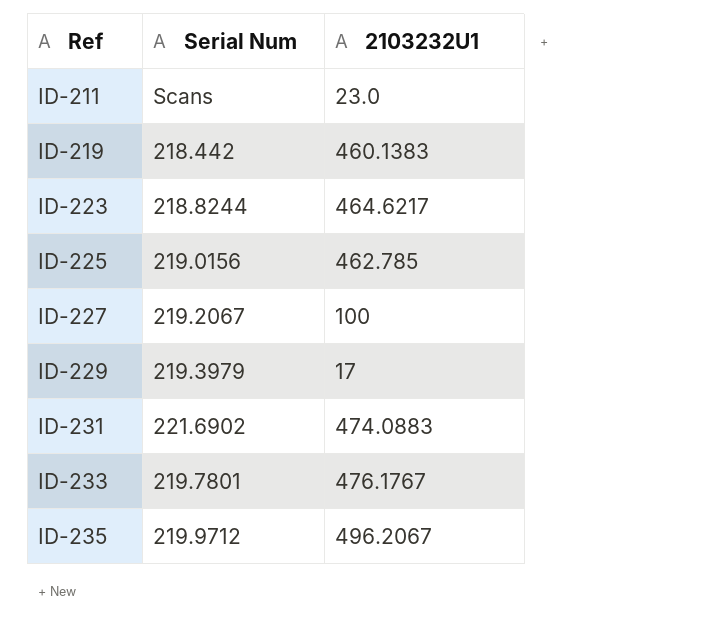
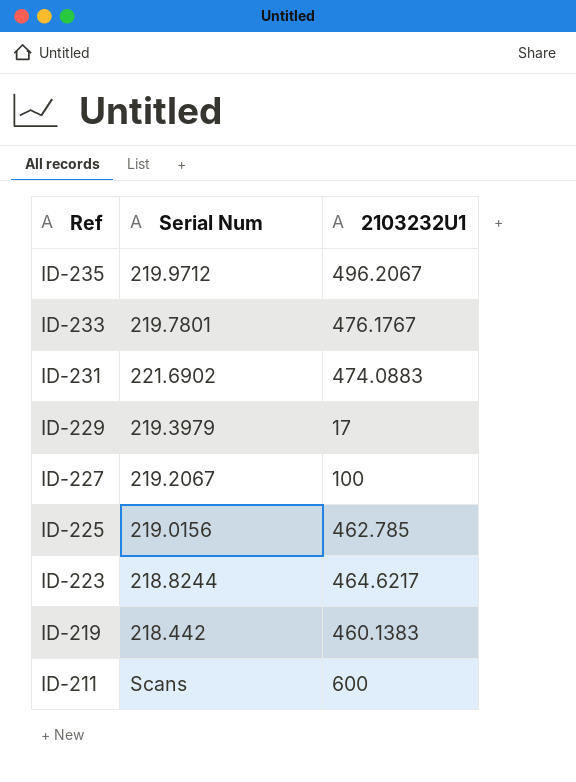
row order: Ref ascending -> Ref descending
ID-211 | 2103232U1: 23.0 -> 600

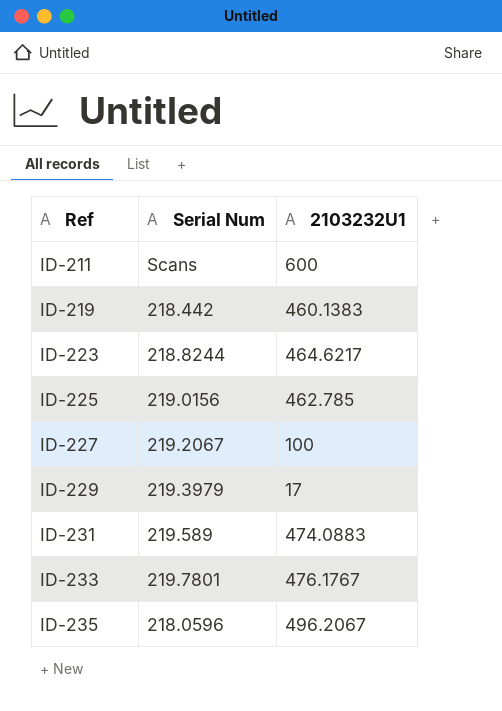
row order: Ref descending -> Ref ascending
ID-231 | Serial Num: 221.6902 -> 219.589
ID-235 | Serial Num: 219.9712 -> 218.0596

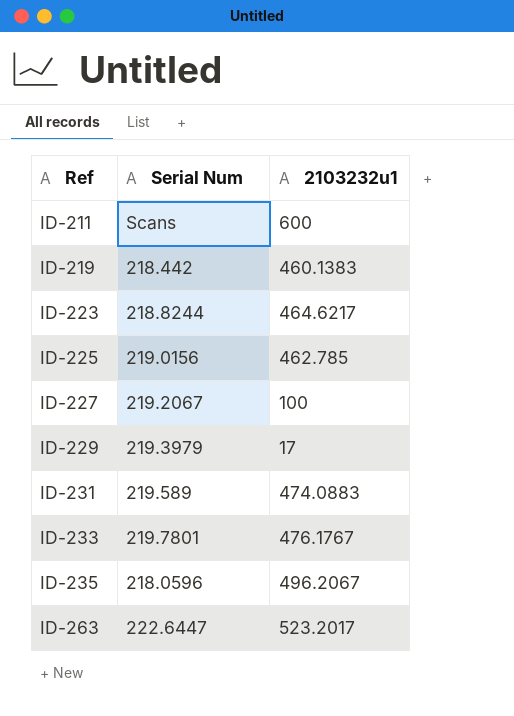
column name: 2103232U1 -> 2103232u1
row ID-263: none -> 222.6447 | 523.2017

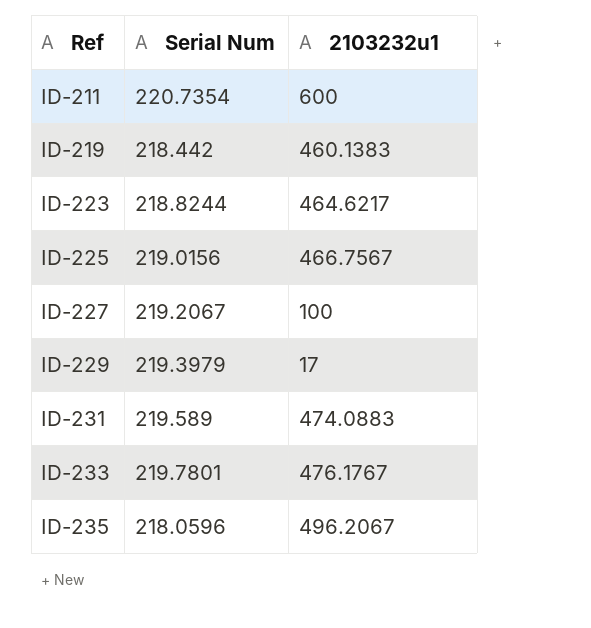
row ID-263: 222.6447 | 523.2017 -> none
ID-211 | Serial Num: Scans -> 220.7354
ID-225 | 2103232u1: 462.785 -> 466.7567

